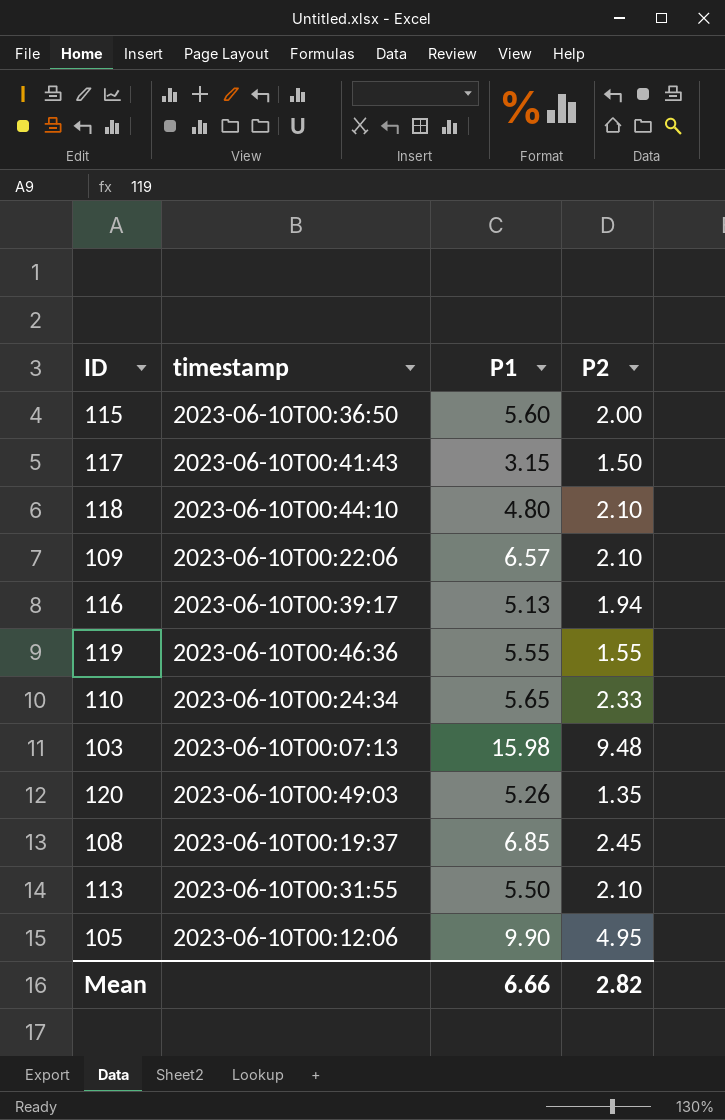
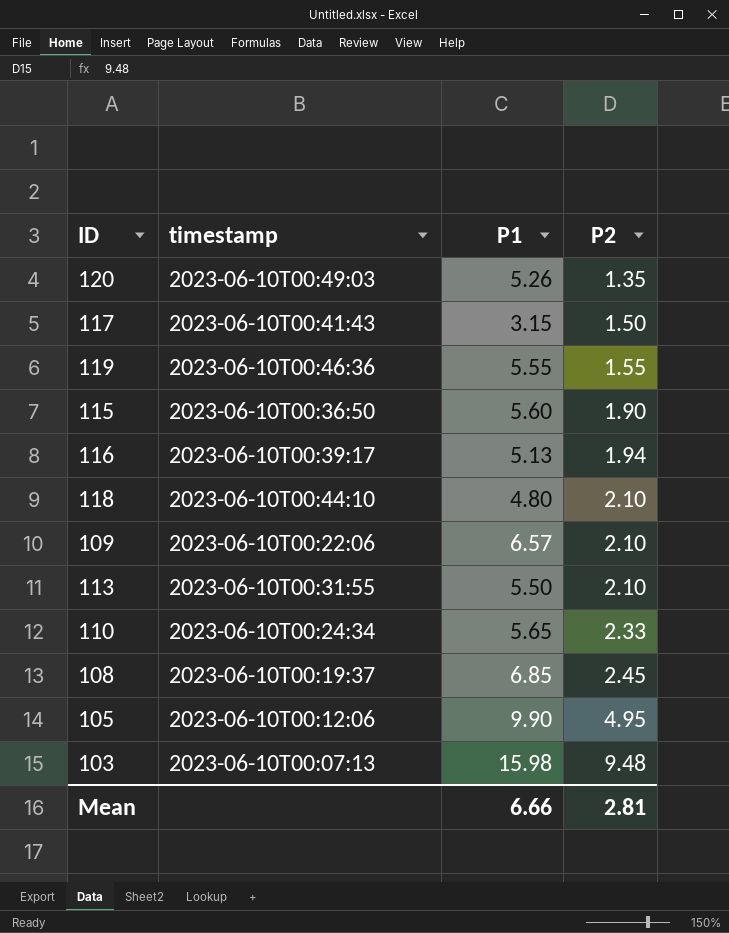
row order: none -> P2 ascending
115 | P2: 2.00 -> 1.90
Mean | P2: 2.82 -> 2.81

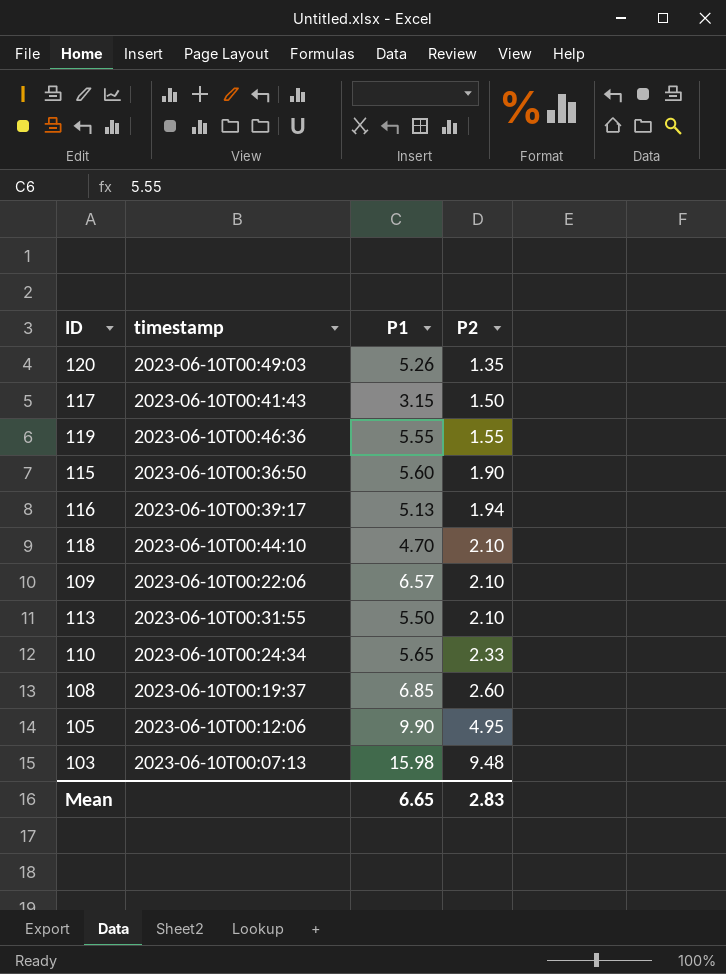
118 | P1: 4.80 -> 4.70
108 | P2: 2.45 -> 2.60
Mean | P1: 6.66 -> 6.65
Mean | P2: 2.81 -> 2.83

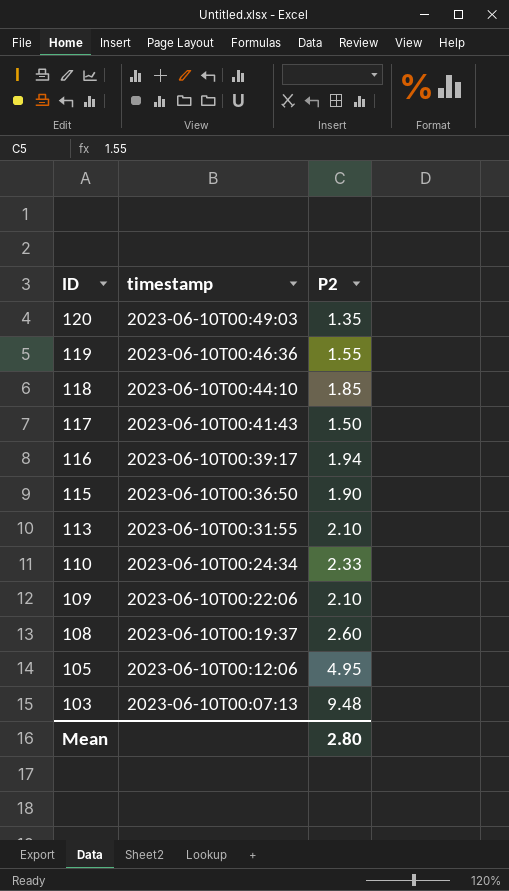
row order: P2 ascending -> ID descending
column P1 | position: 3 -> none
118 | P2: 2.10 -> 1.85
Mean | P2: 2.83 -> 2.80

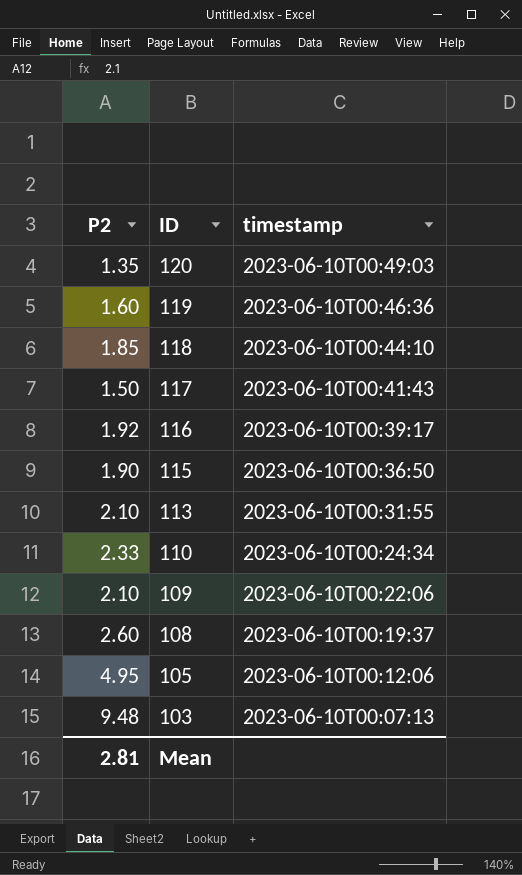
column P2 | position: 3 -> 1
119 | P2: 1.55 -> 1.60
116 | P2: 1.94 -> 1.92
Mean | P2: 2.80 -> 2.81

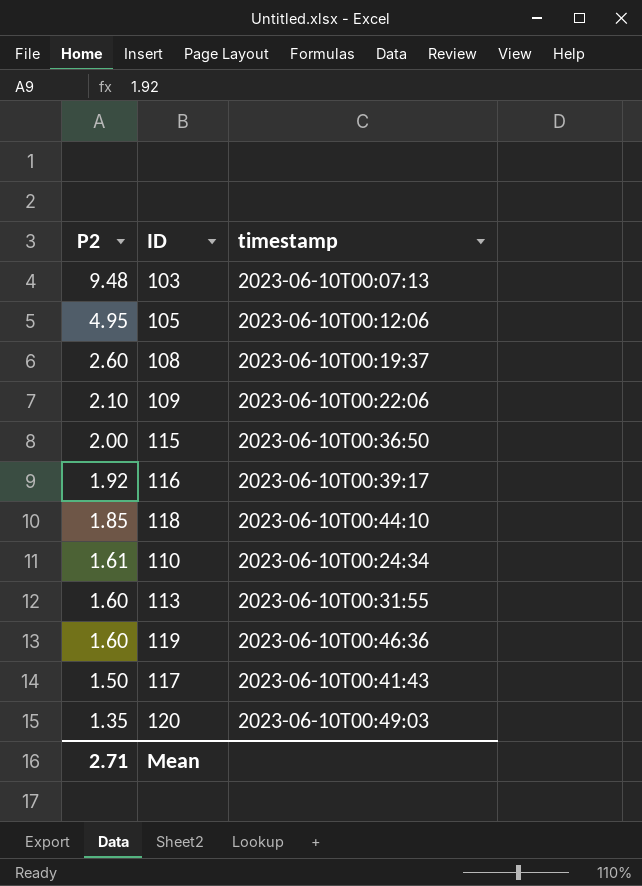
row order: ID descending -> P2 descending
115 | P2: 1.90 -> 2.00
110 | P2: 2.33 -> 1.61
113 | P2: 2.10 -> 1.60
Mean | P2: 2.81 -> 2.71

